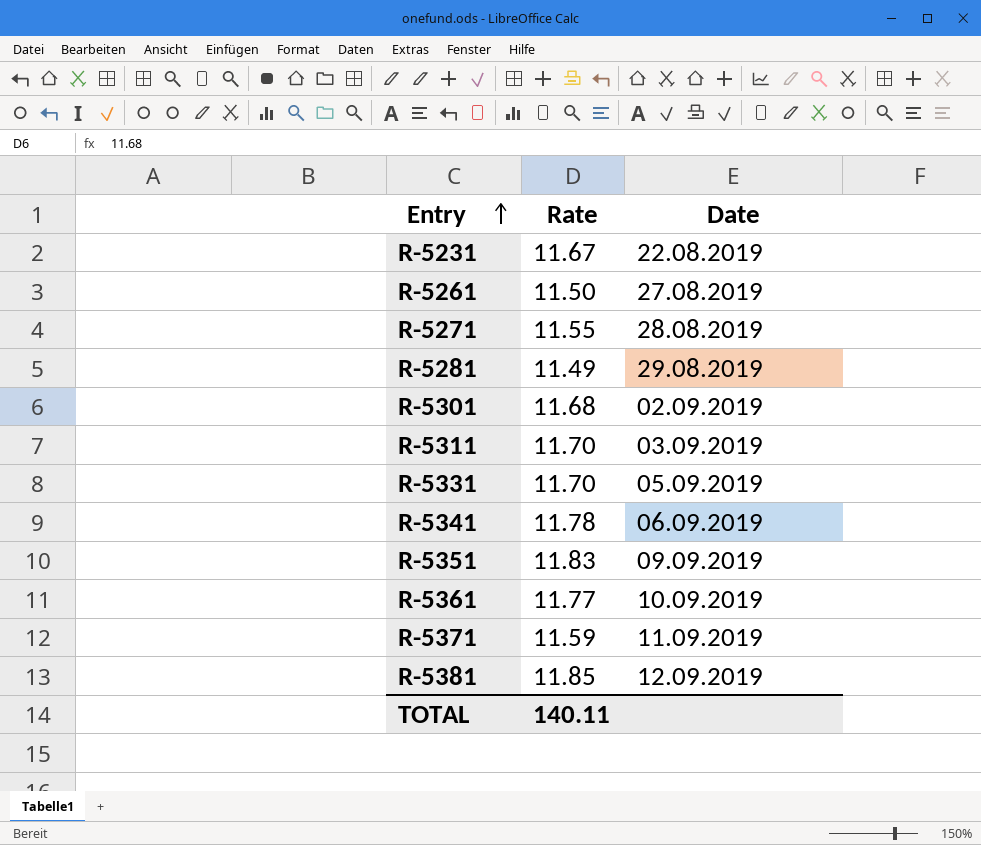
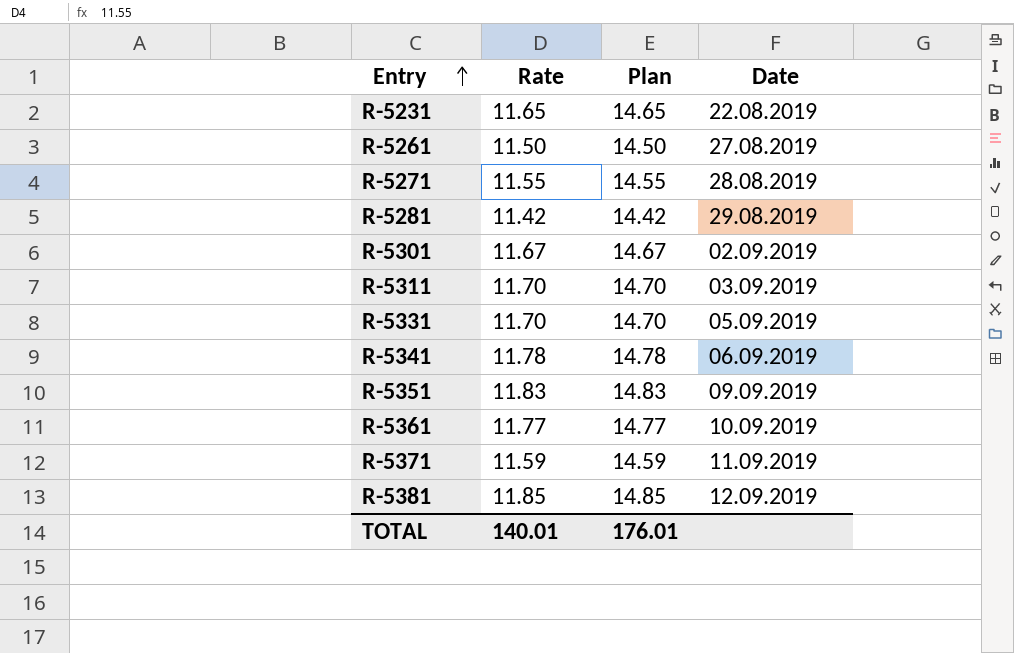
column Plan | formula: none -> [Rate] + 3
R-5231 | Rate: 11.67 -> 11.65
R-5281 | Rate: 11.49 -> 11.42
R-5301 | Rate: 11.68 -> 11.67
TOTAL | Rate: 140.11 -> 140.01

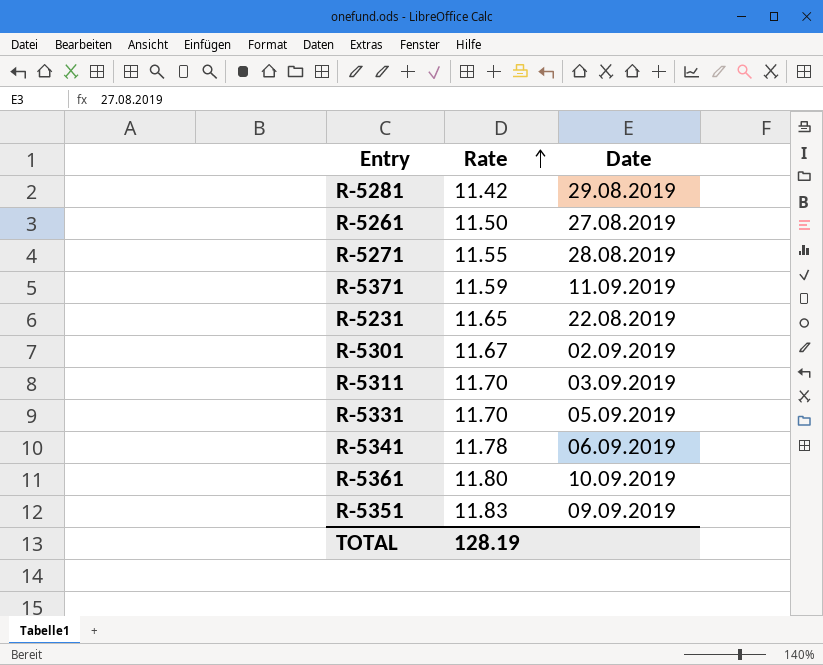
row order: Entry ascending -> Rate ascending
column Plan | formula: [Rate] + 3 -> none
row R-5381: 11.85 | 14.85 | 12.09.2019 -> none
R-5361 | Rate: 11.77 -> 11.80
TOTAL | Rate: 140.01 -> 128.19

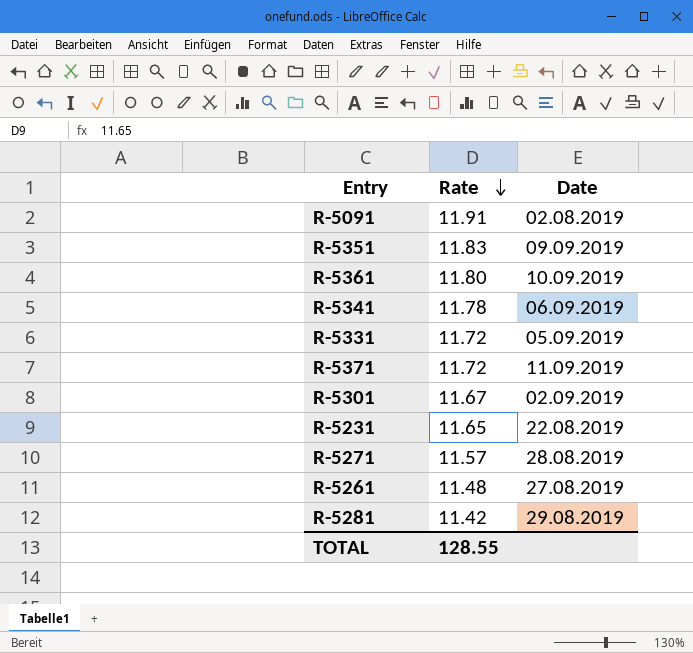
row order: Rate ascending -> Rate descending
row R-5311: 11.70 | 03.09.2019 -> none
row R-5091: none -> 11.91 | 02.08.2019
R-5331 | Rate: 11.70 -> 11.72
R-5371 | Rate: 11.59 -> 11.72
R-5271 | Rate: 11.55 -> 11.57
R-5261 | Rate: 11.50 -> 11.48
TOTAL | Rate: 128.19 -> 128.55

